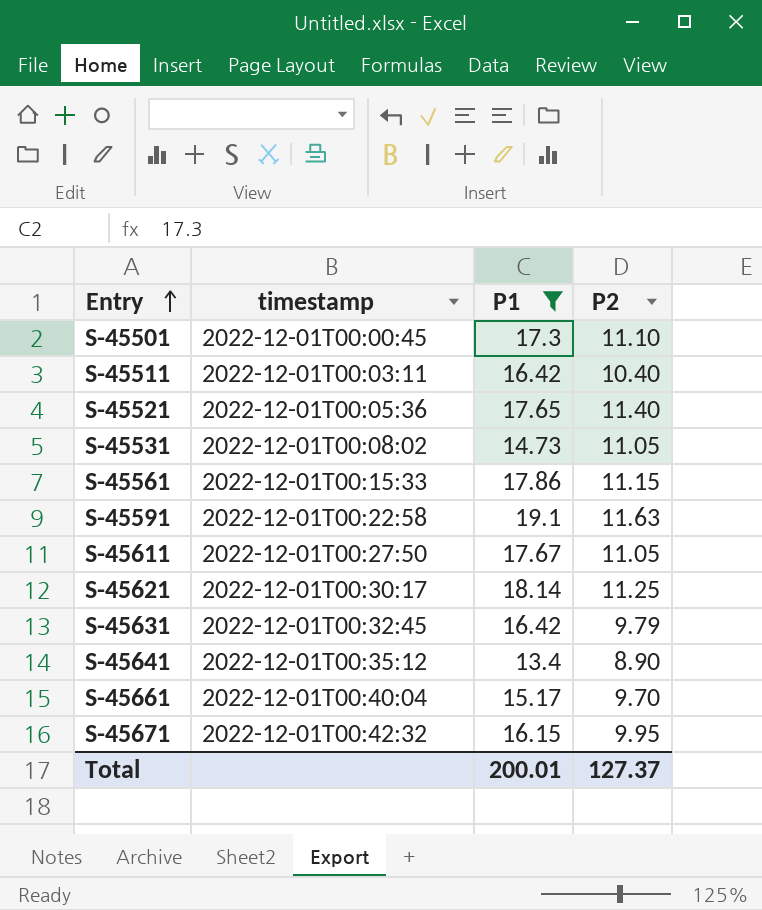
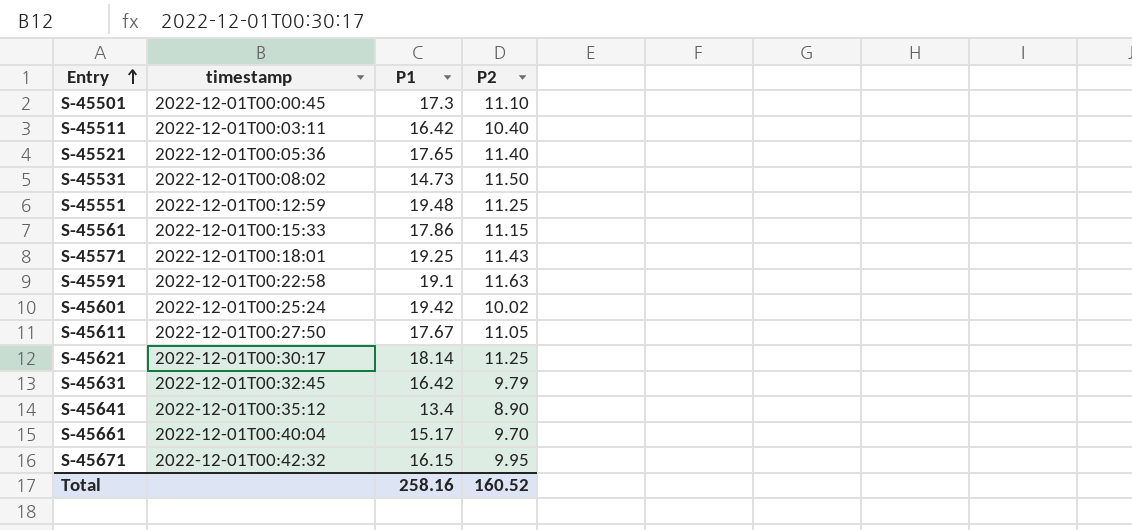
filter: P1 <= 19.1 -> none
S-45531 | P2: 11.05 -> 11.50
Total | P1: 200.01 -> 258.16
Total | P2: 127.37 -> 160.52

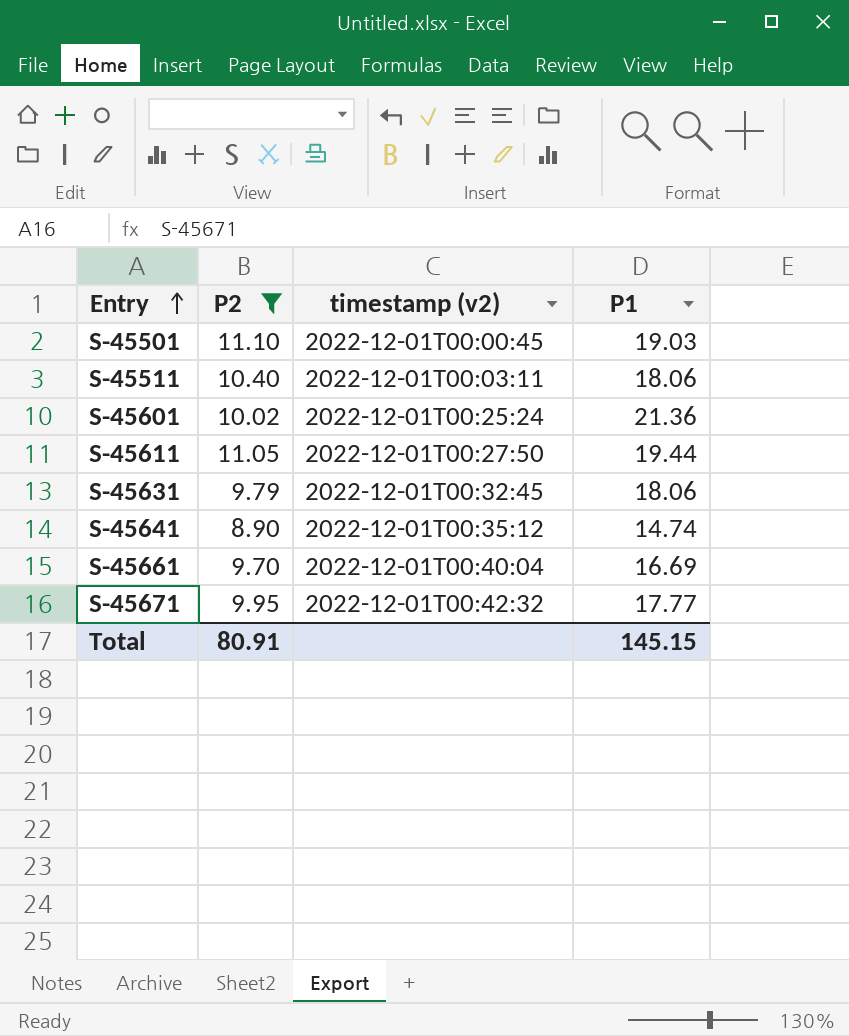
filter: none -> P2 <= 11.10
column P2 | position: 4 -> 2
column name: timestamp -> timestamp (v2)
S-45501 | P1: 17.3 -> 19.03
S-45511 | P1: 16.42 -> 18.06
S-45601 | P1: 19.42 -> 21.36
S-45611 | P1: 17.67 -> 19.44
S-45631 | P1: 16.42 -> 18.06
S-45641 | P1: 13.4 -> 14.74
S-45661 | P1: 15.17 -> 16.69
S-45671 | P1: 16.15 -> 17.77
Total | P2: 160.52 -> 80.91
Total | P1: 258.16 -> 145.15

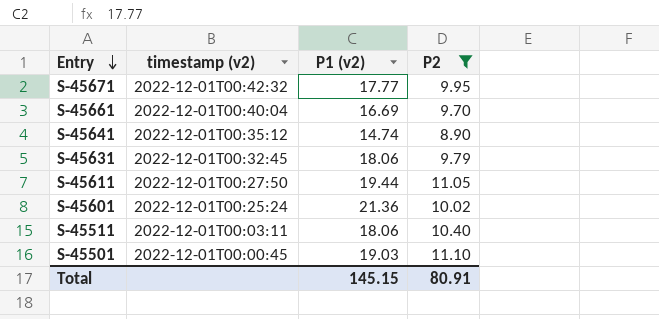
row order: Entry ascending -> Entry descending
column name: P1 -> P1 (v2)
column P2 | position: 2 -> 4

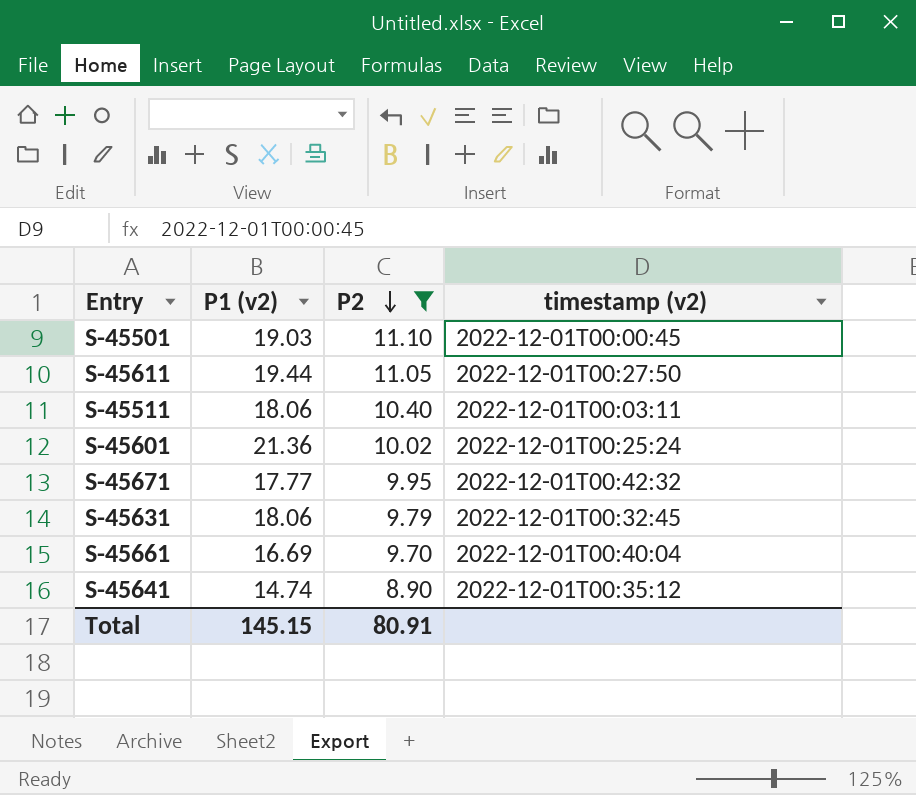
row order: Entry descending -> P2 descending
column timestamp (v2) | position: 2 -> 4

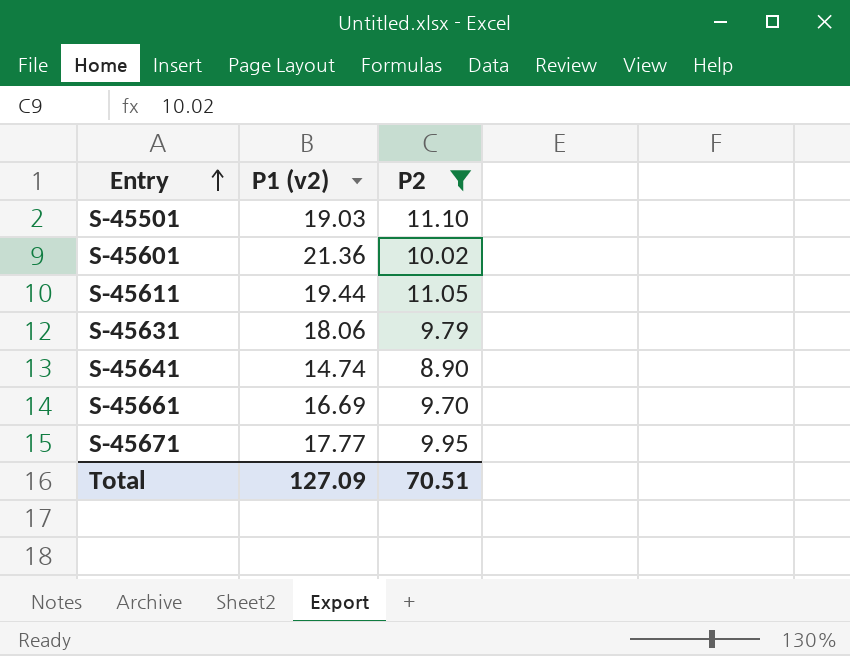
row order: P2 descending -> Entry ascending
column timestamp (v2) | position: 4 -> none
row S-45511: 18.06 | 10.40 | 2022-12-01T00:03:11 -> none
Total | P1 (v2): 145.15 -> 127.09
Total | P2: 80.91 -> 70.51

